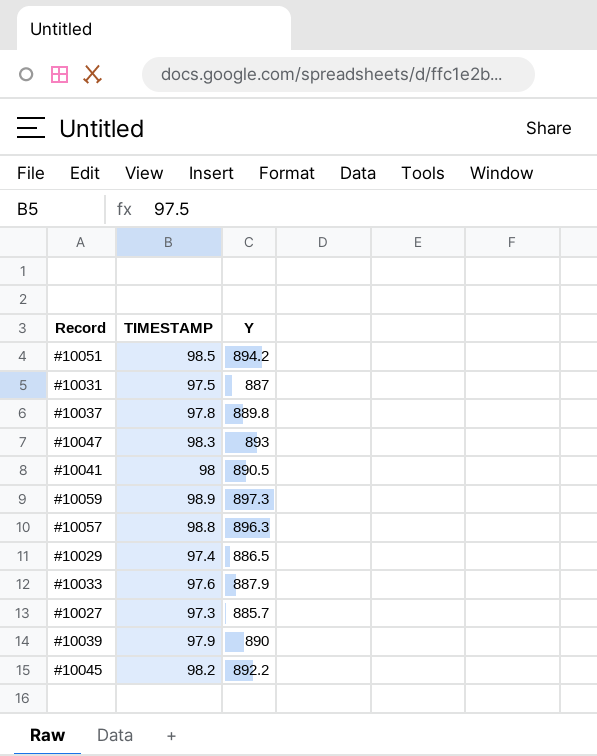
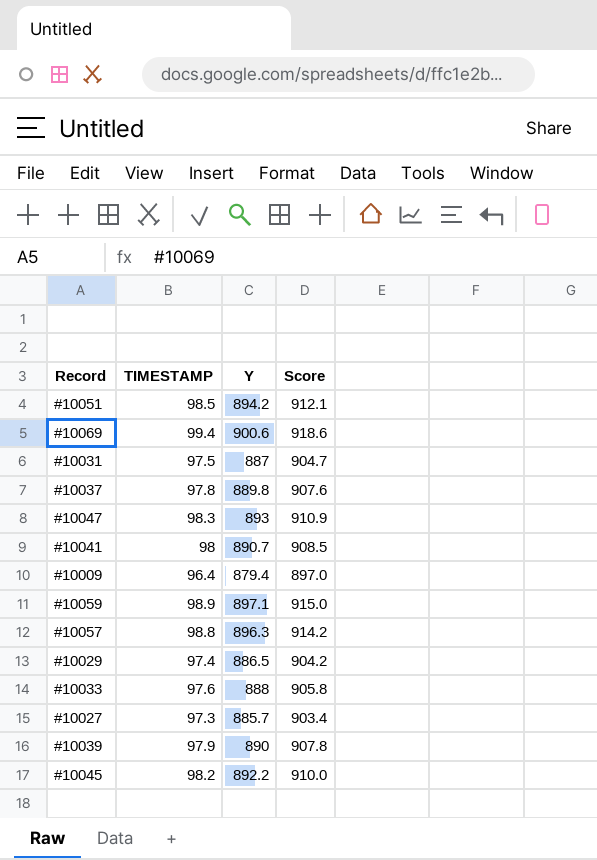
column Score | formula: none -> [Y] * 1.02
row #10069: none -> 99.4 | 900.6 | 918.6
#10041 | Y: 890.5 -> 890.7
row #10009: none -> 96.4 | 879.4 | 897.0
#10059 | Y: 897.3 -> 897.1
#10033 | Y: 887.9 -> 888

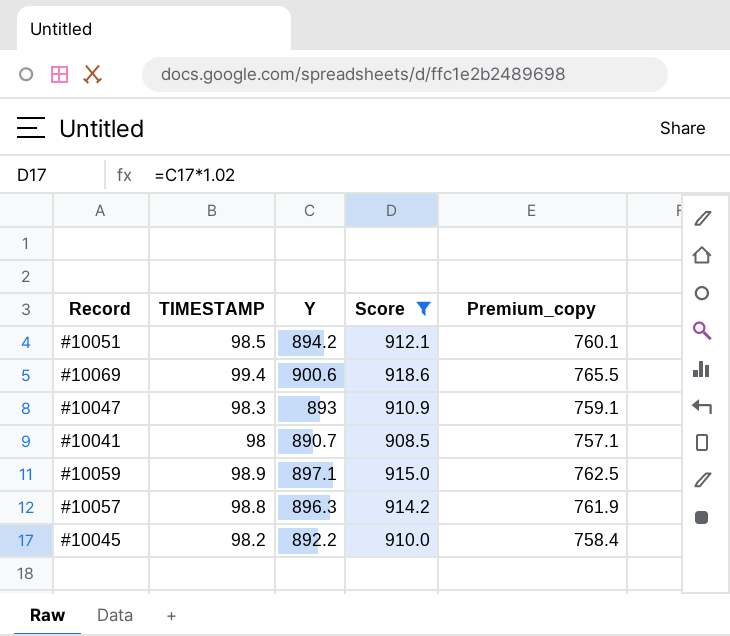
filter: none -> Score >= 908.5
column Premium_copy | formula: none -> [Y] * 0.85

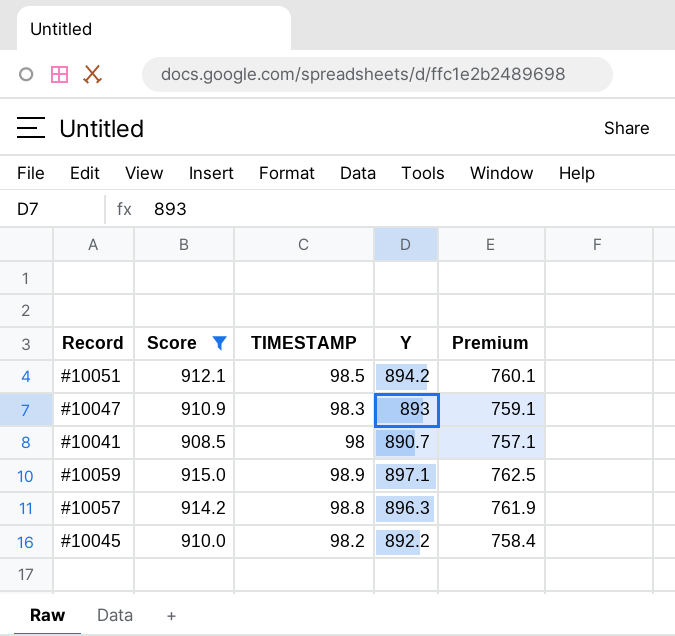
column Score | position: 4 -> 2
column name: Premium_copy -> Premium
row #10069: 99.4 | 900.6 | 918.6 | 765.5 -> none

